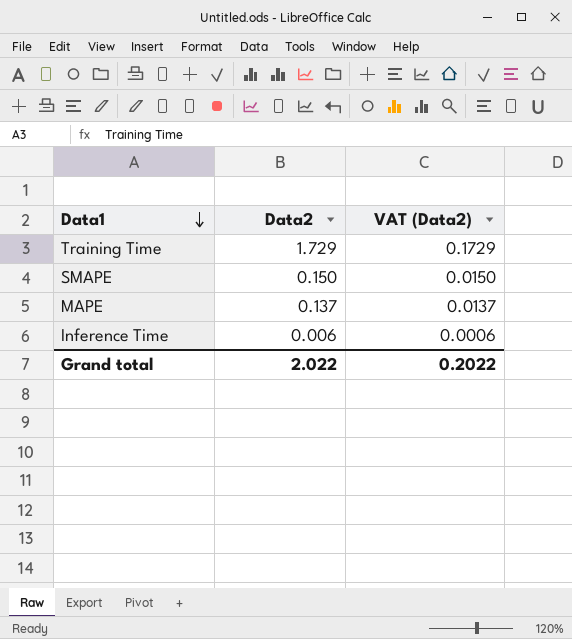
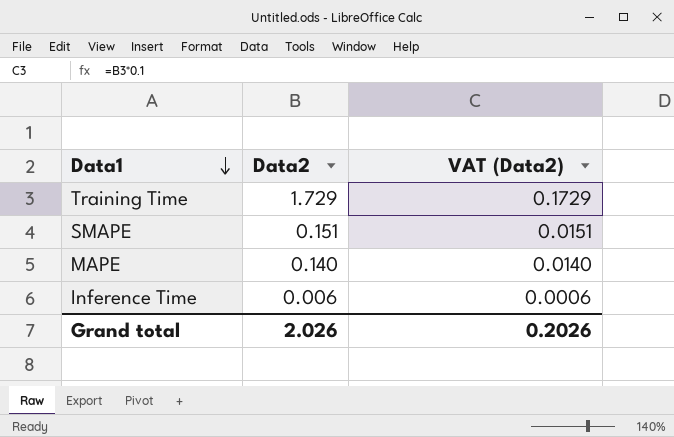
SMAPE | Data2: 0.150 -> 0.151
SMAPE | VAT (Data2): 0.0150 -> 0.0151
MAPE | Data2: 0.137 -> 0.140
MAPE | VAT (Data2): 0.0137 -> 0.0140
Grand total | Data2: 2.022 -> 2.026
Grand total | VAT (Data2): 0.2022 -> 0.2026

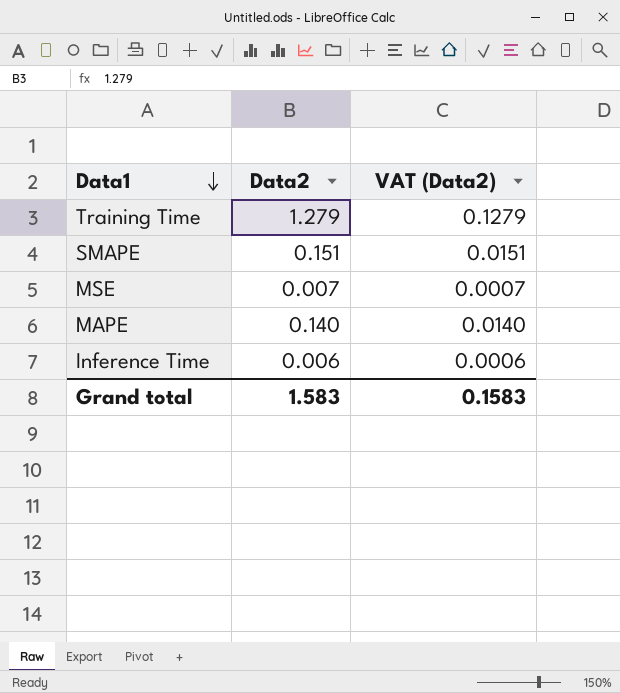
Training Time | Data2: 1.729 -> 1.279
Training Time | VAT (Data2): 0.1729 -> 0.1279
row MSE: none -> 0.007 | 0.0007
Grand total | Data2: 2.026 -> 1.583
Grand total | VAT (Data2): 0.2026 -> 0.1583

